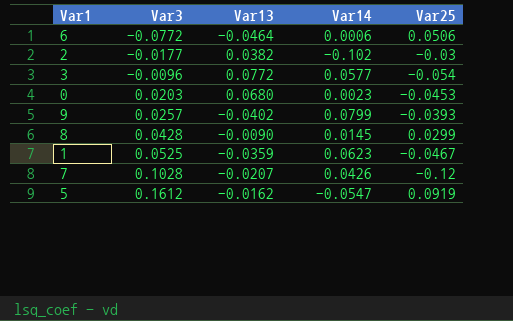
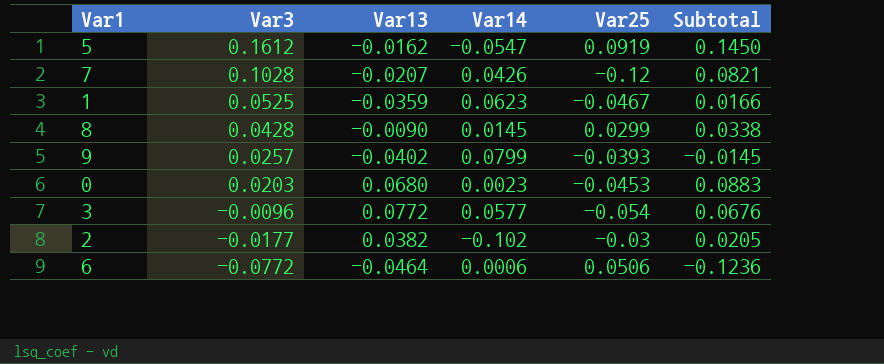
row order: Var3 ascending -> Var3 descending
column Subtotal | formula: none -> [Var3] + [Var13]

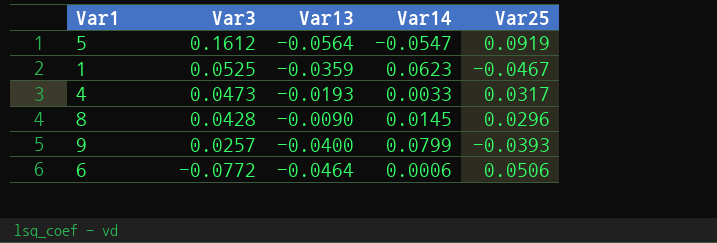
column Subtotal | formula: [Var3] + [Var13] -> none
row 7: 0.1028 | -0.0207 | 0.0426 | -0.12 | 0.0821 -> none
row 0: 0.0203 | 0.0680 | 0.0023 | -0.0453 | 0.0883 -> none
row 3: -0.0096 | 0.0772 | 0.0577 | -0.054 | 0.0676 -> none
row 2: -0.0177 | 0.0382 | -0.102 | -0.03 | 0.0205 -> none
5 | Var13: -0.0162 -> -0.0564
row 4: none -> 0.0473 | -0.0193 | 0.0033 | 0.0317
8 | Var25: 0.0299 -> 0.0296
9 | Var13: -0.0402 -> -0.0400

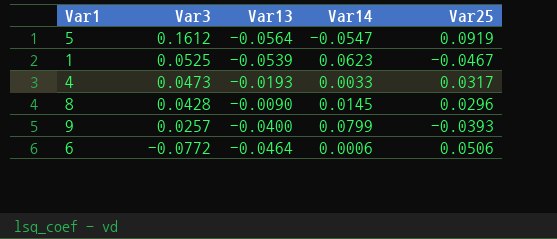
1 | Var13: -0.0359 -> -0.0539

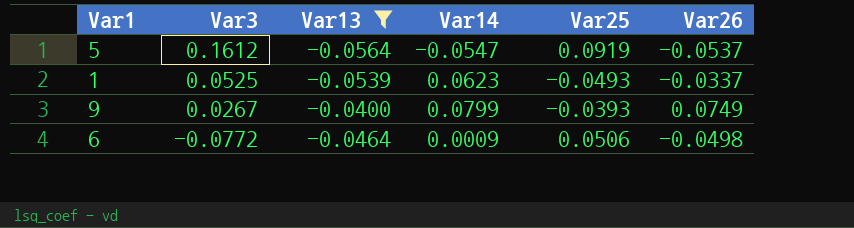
filter: none -> Var13 <= -0.0400
column Var26 | position: none -> 6
1 | Var25: -0.0467 -> -0.0493
9 | Var3: 0.0257 -> 0.0267
6 | Var14: 0.0006 -> 0.0009

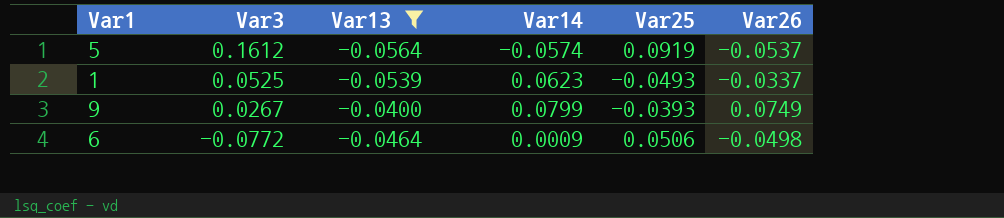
5 | Var14: -0.0547 -> -0.0574

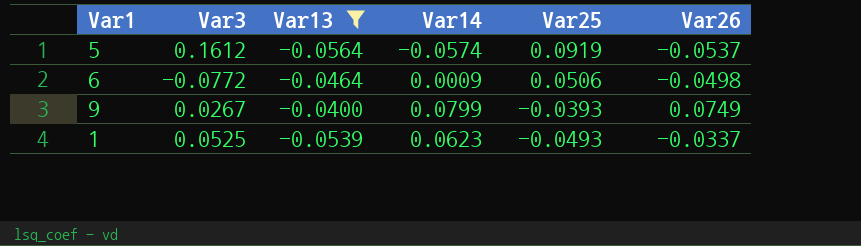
row order: Var3 descending -> Var25 descending

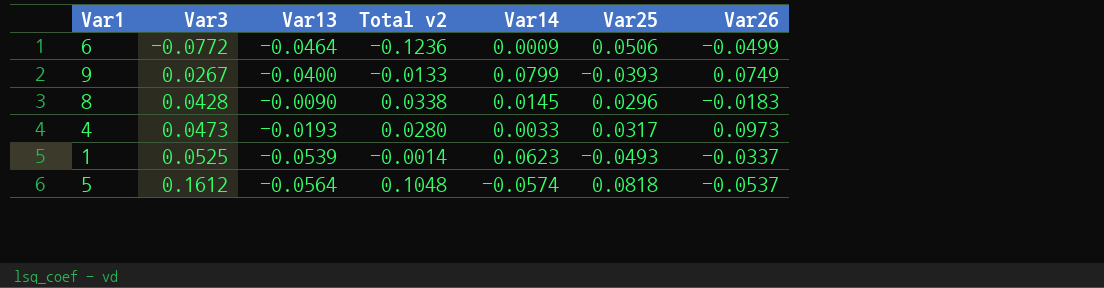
filter: Var13 <= -0.0400 -> none
row order: Var25 descending -> Var3 ascending
column Total v2 | formula: none -> [Var3] + [Var13]
6 | Var26: -0.0498 -> -0.0499
5 | Var25: 0.0919 -> 0.0818

